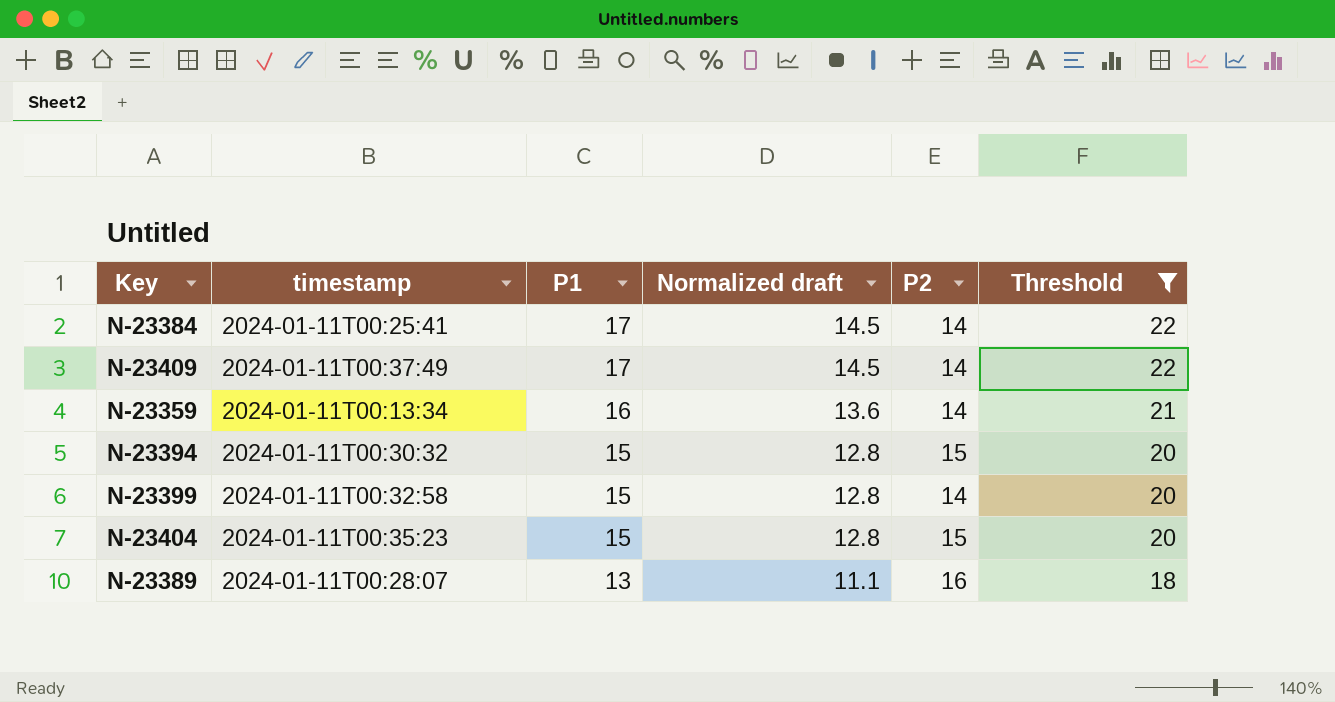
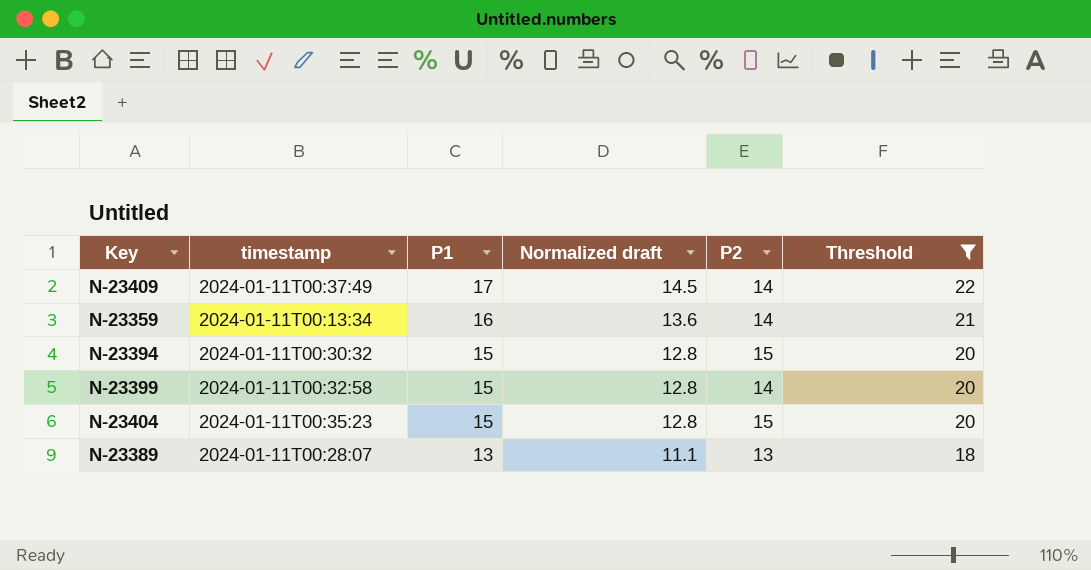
row N-23384: 2024-01-11T00:25:41 | 17 | 14.5 | 14 | 22 -> none
N-23389 | P2: 16 -> 13

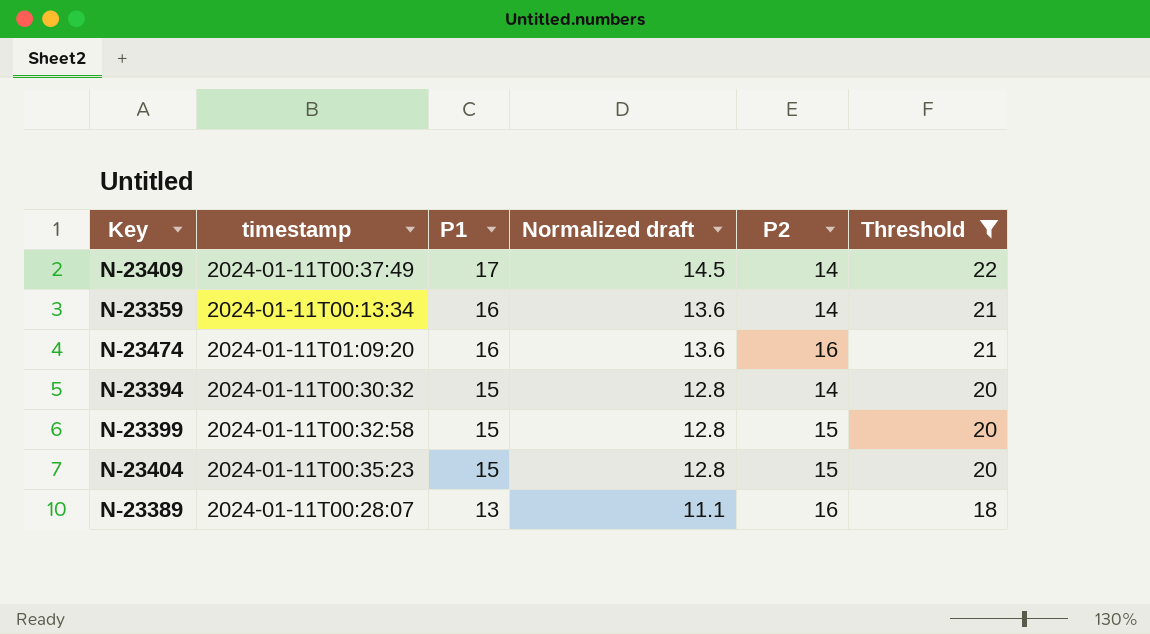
row N-23474: none -> 2024-01-11T01:09:20 | 16 | 13.6 | 16 | 21
N-23394 | P2: 15 -> 14
N-23399 | P2: 14 -> 15
N-23389 | P2: 13 -> 16

